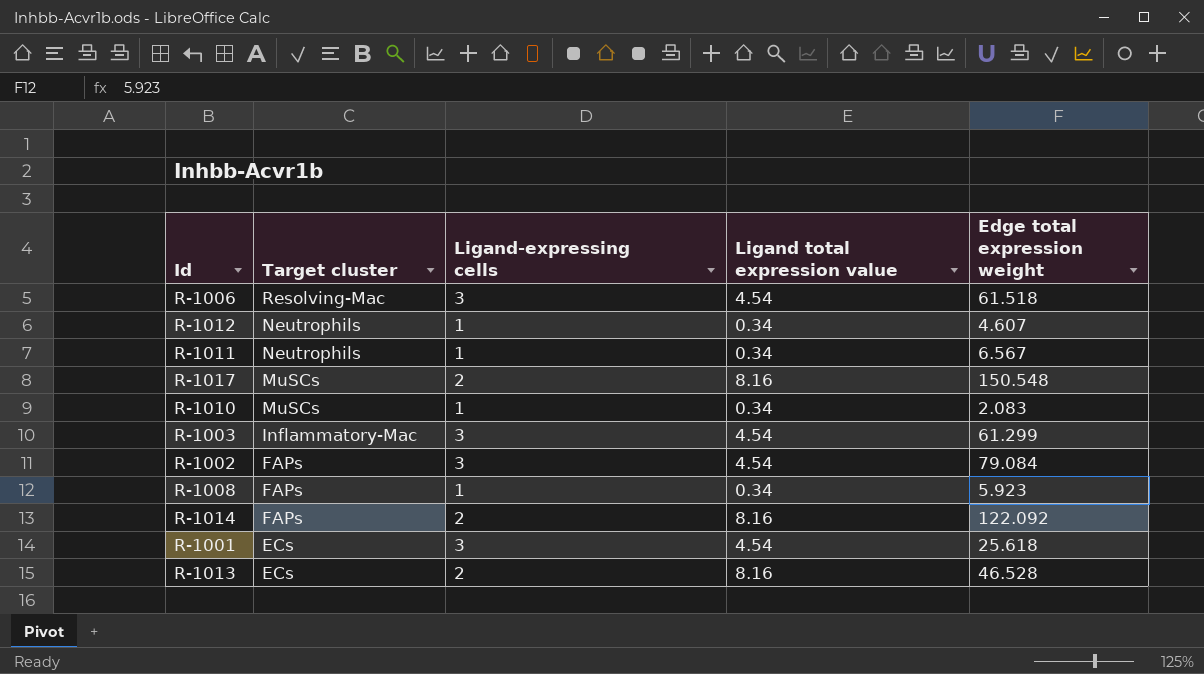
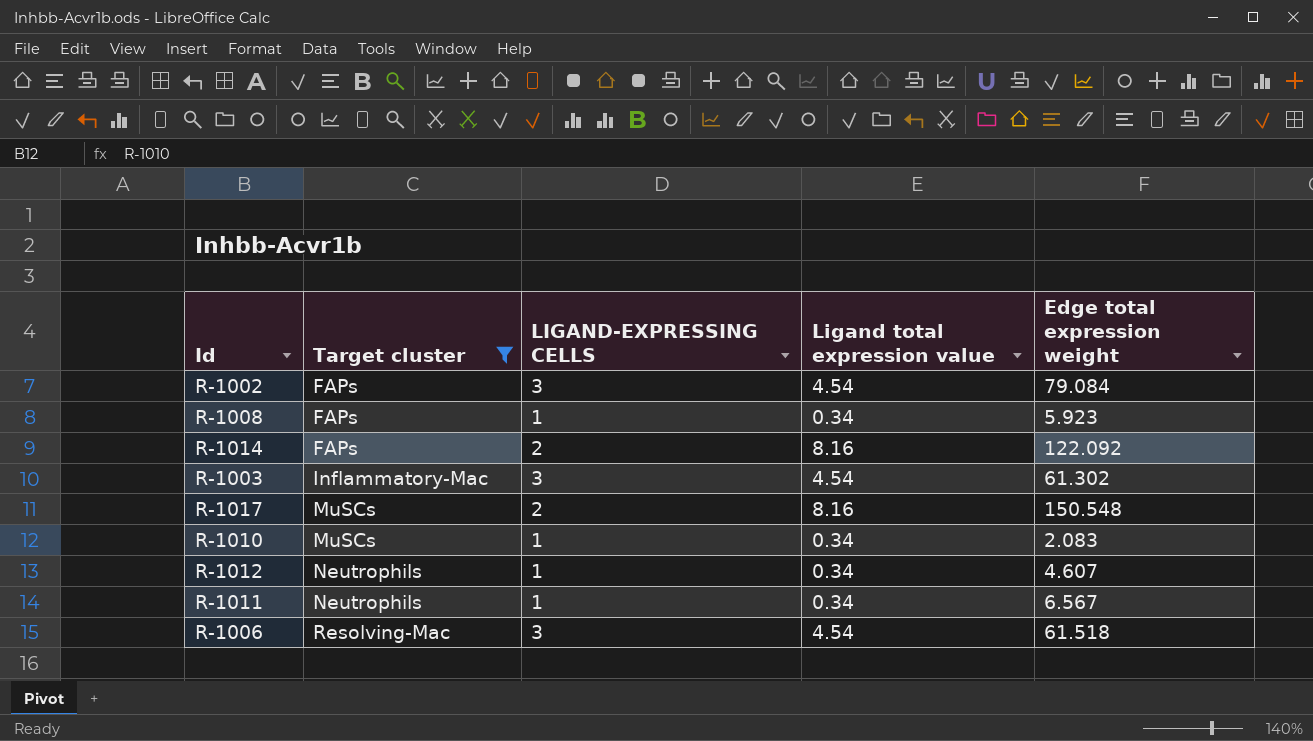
filter: none -> Target cluster != ECs
row order: Target cluster descending -> Target cluster ascending
column name: Ligand-expressing cells -> LIGAND-EXPRESSING CELLS
R-1003 | Edge total expression weight: 61.299 -> 61.302

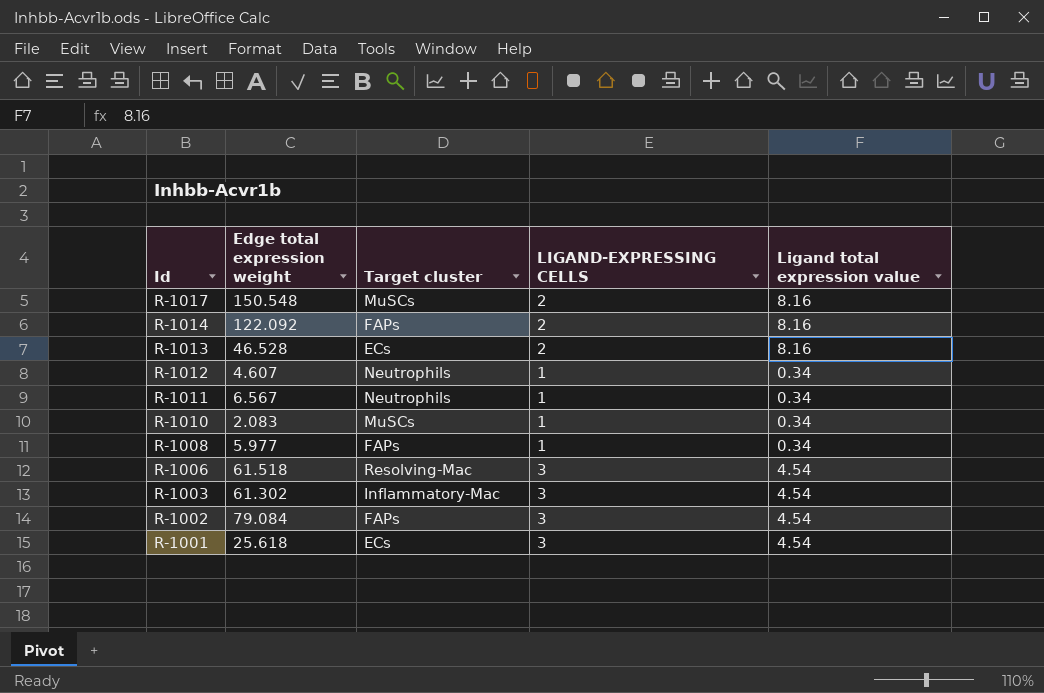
filter: Target cluster != ECs -> none
row order: Target cluster ascending -> Id descending
column Edge total expression weight | position: 5 -> 2
R-1008 | Edge total expression weight: 5.923 -> 5.977

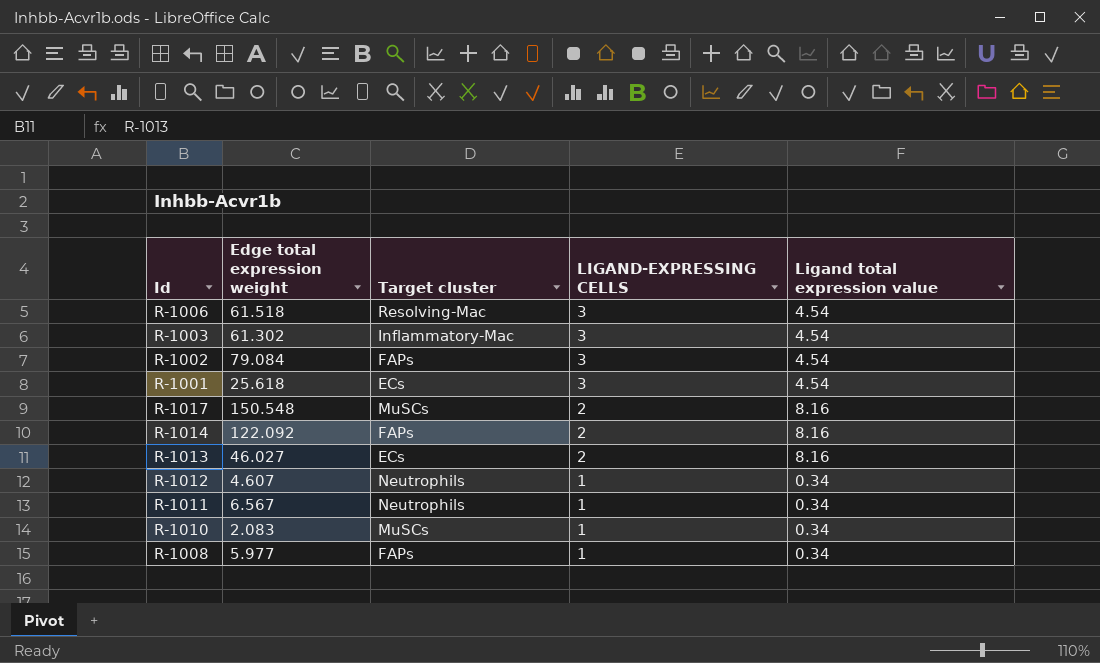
row order: Id descending -> LIGAND-EXPRESSING CELLS descending
R-1013 | Edge total expression weight: 46.528 -> 46.027

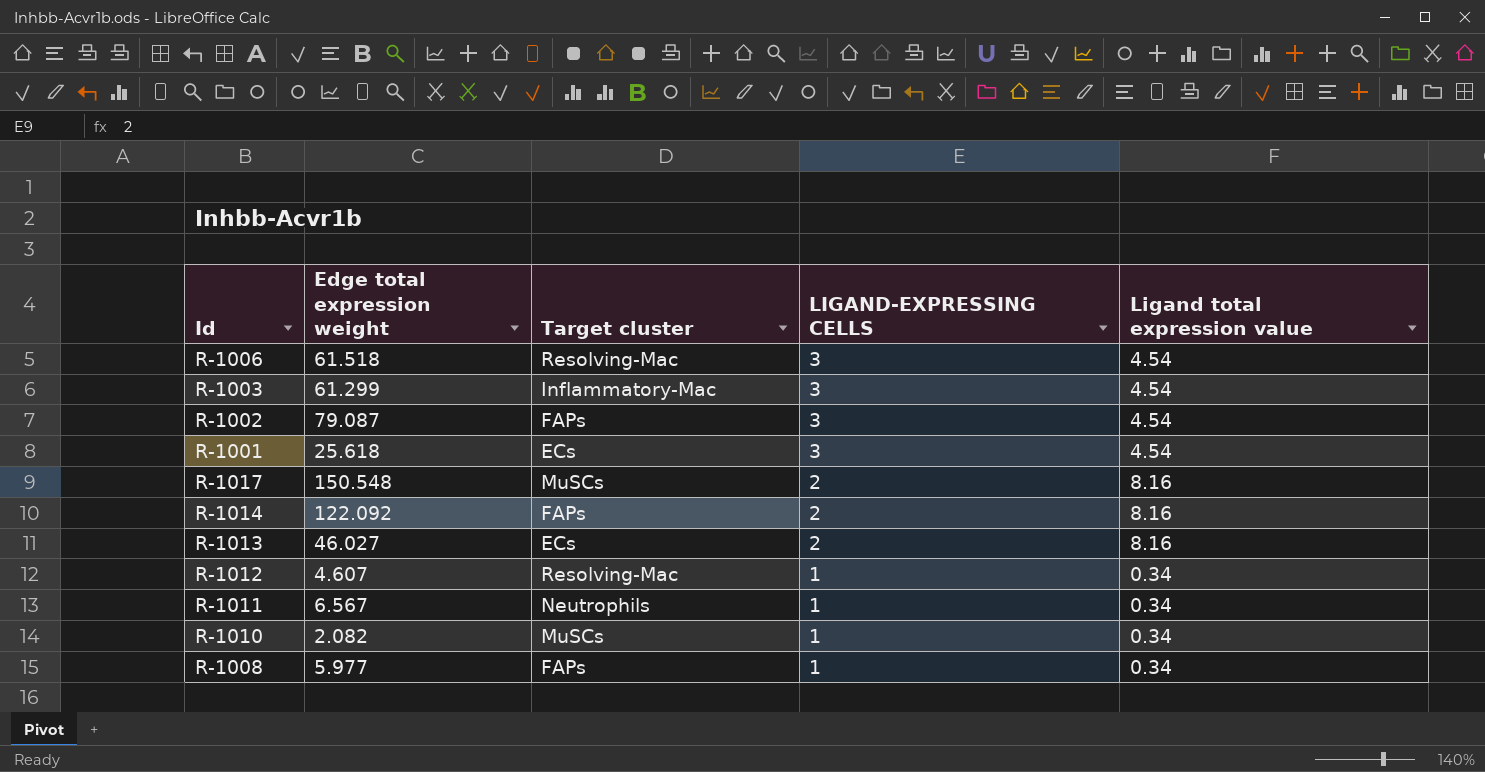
R-1003 | Edge total expression weight: 61.302 -> 61.299
R-1002 | Edge total expression weight: 79.084 -> 79.087
R-1012 | Target cluster: Neutrophils -> Resolving-Mac
R-1010 | Edge total expression weight: 2.083 -> 2.082

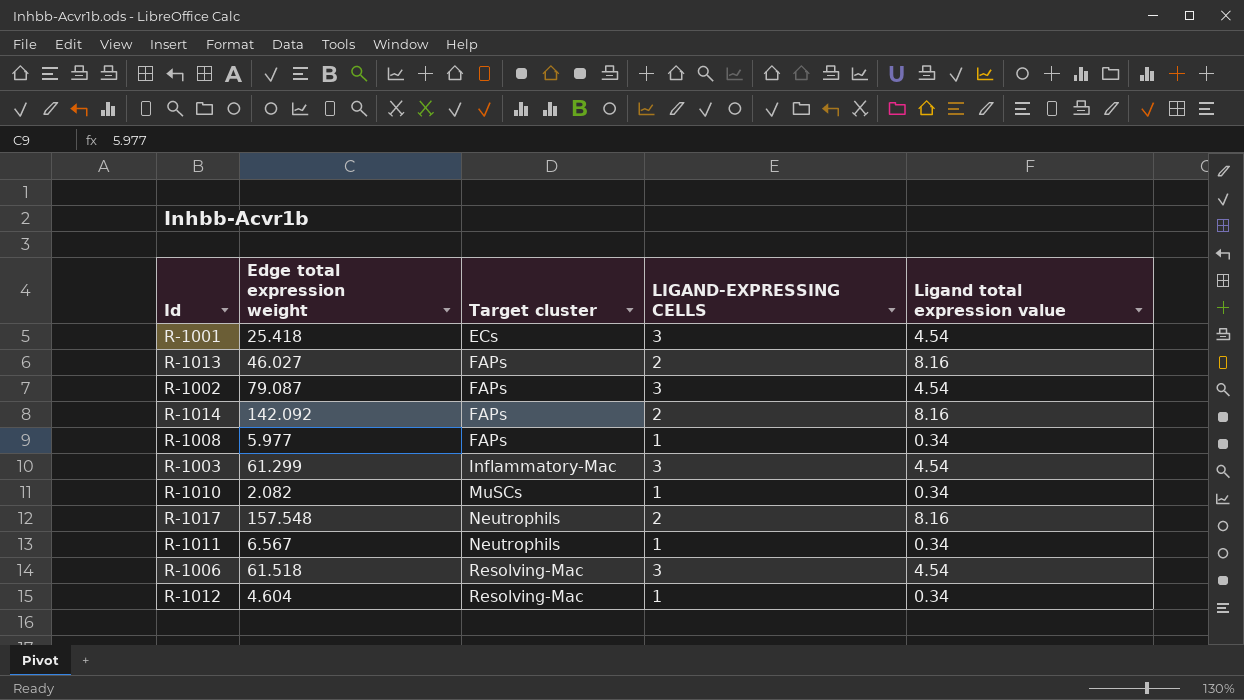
row order: LIGAND-EXPRESSING CELLS descending -> Target cluster ascending
R-1001 | Edge total expression weight: 25.618 -> 25.418
R-1013 | Target cluster: ECs -> FAPs
R-1014 | Edge total expression weight: 122.092 -> 142.092
R-1017 | Edge total expression weight: 150.548 -> 157.548
R-1017 | Target cluster: MuSCs -> Neutrophils
R-1012 | Edge total expression weight: 4.607 -> 4.604

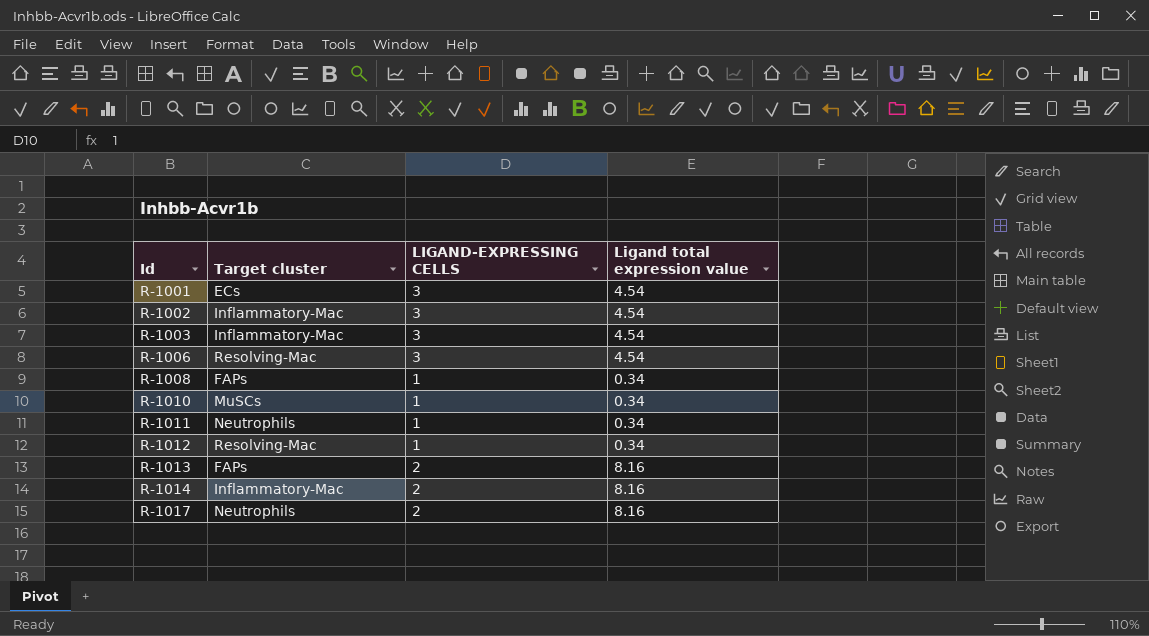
row order: Target cluster ascending -> Id ascending
column Edge total expression weight | position: 2 -> none
R-1002 | Target cluster: FAPs -> Inflammatory-Mac
R-1014 | Target cluster: FAPs -> Inflammatory-Mac

